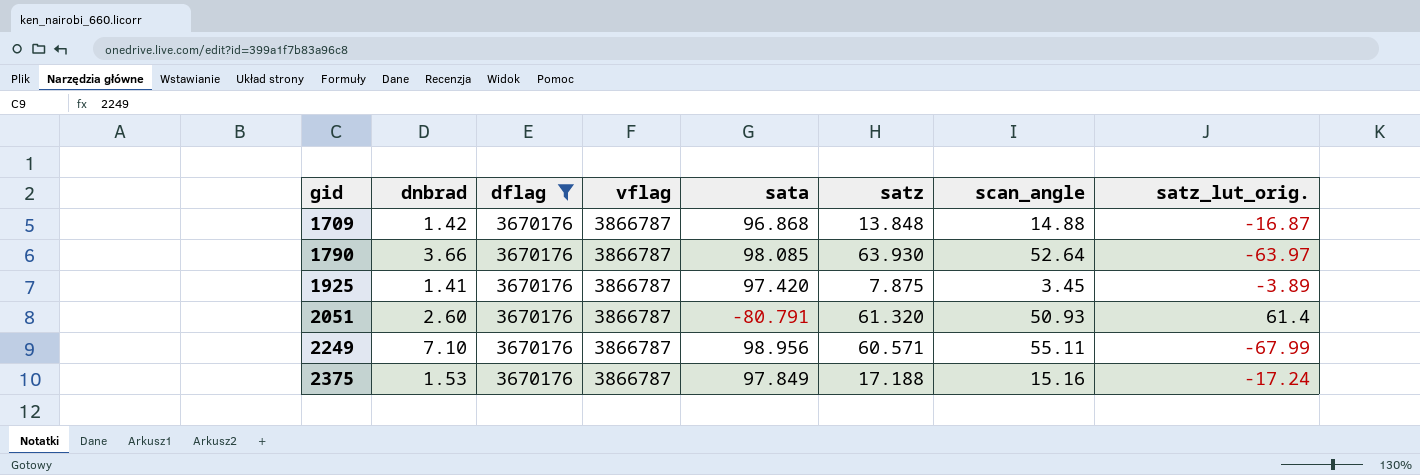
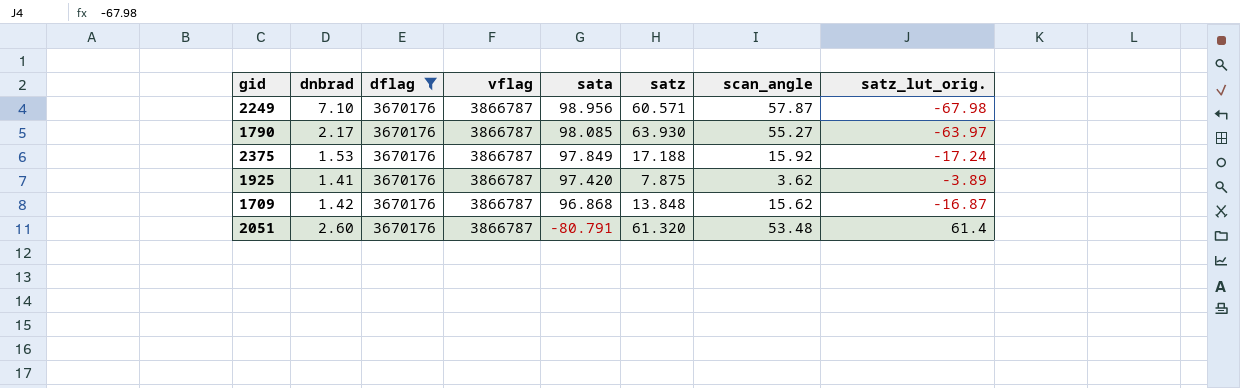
row order: gid ascending -> sata descending
2249 | scan_angle: 55.11 -> 57.87
2249 | satz_lut_orig.: -67.99 -> -67.98
1790 | dnbrad: 3.66 -> 2.17
1790 | scan_angle: 52.64 -> 55.27
2375 | scan_angle: 15.16 -> 15.92
1925 | scan_angle: 3.45 -> 3.62
1709 | scan_angle: 14.88 -> 15.62
2051 | scan_angle: 50.93 -> 53.48

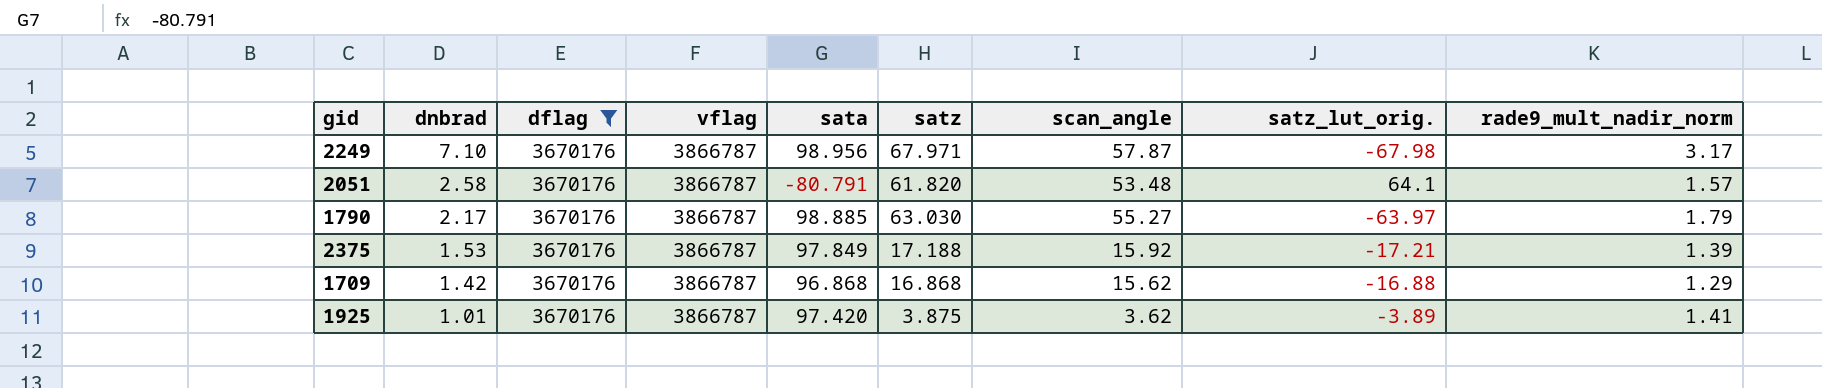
row order: sata descending -> dnbrad descending
column rade9_mult_nadir_norm | position: none -> 9
2249 | satz: 60.571 -> 67.971
2051 | dnbrad: 2.60 -> 2.58
2051 | satz: 61.320 -> 61.820
2051 | satz_lut_orig.: 61.4 -> 64.1
1790 | sata: 98.085 -> 98.885
1790 | satz: 63.930 -> 63.030
2375 | satz_lut_orig.: -17.24 -> -17.21
1709 | satz: 13.848 -> 16.868
1709 | satz_lut_orig.: -16.87 -> -16.88
1925 | dnbrad: 1.41 -> 1.01
1925 | satz: 7.875 -> 3.875

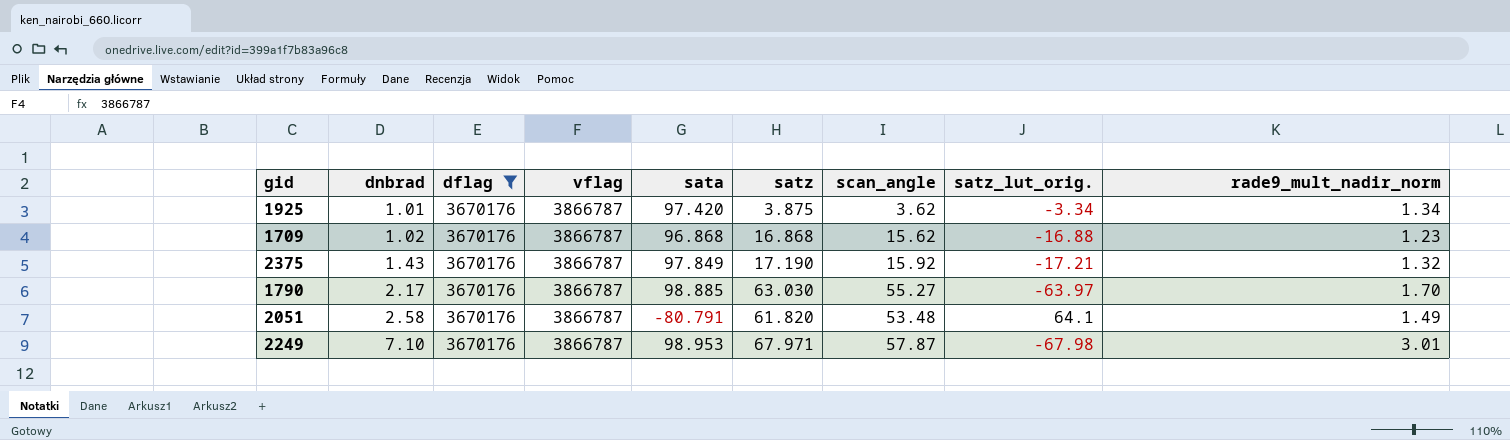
row order: dnbrad descending -> dnbrad ascending
1925 | satz_lut_orig.: -3.89 -> -3.34
1925 | rade9_mult_nadir_norm: 1.41 -> 1.34
1709 | dnbrad: 1.42 -> 1.02
1709 | rade9_mult_nadir_norm: 1.29 -> 1.23
2375 | dnbrad: 1.53 -> 1.43
2375 | satz: 17.188 -> 17.190
2375 | rade9_mult_nadir_norm: 1.39 -> 1.32
1790 | rade9_mult_nadir_norm: 1.79 -> 1.70
2051 | rade9_mult_nadir_norm: 1.57 -> 1.49
2249 | sata: 98.956 -> 98.953
2249 | rade9_mult_nadir_norm: 3.17 -> 3.01

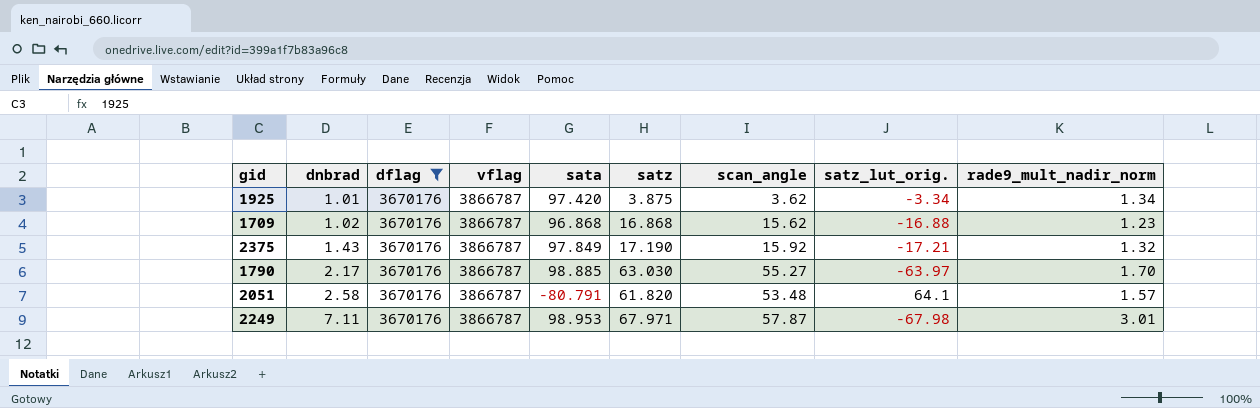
2051 | rade9_mult_nadir_norm: 1.49 -> 1.57
2249 | dnbrad: 7.10 -> 7.11

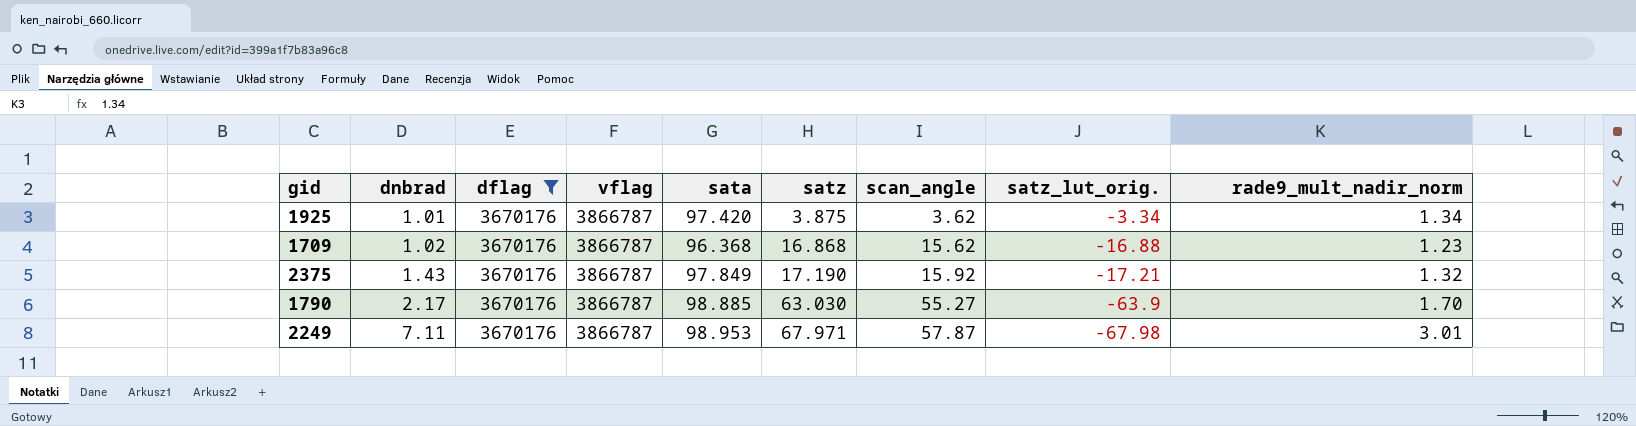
row 2051: 2.58 | 3670176 | 3866787 | -80.791 | 61.820 | 53.48 | 64.1 | 1.57 -> none
1709 | sata: 96.868 -> 96.368
1790 | satz_lut_orig.: -63.97 -> -63.9

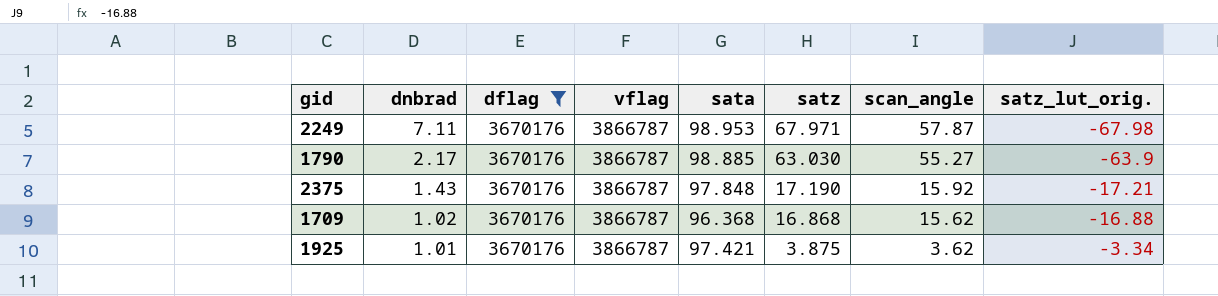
row order: dnbrad ascending -> dnbrad descending
column rade9_mult_nadir_norm | position: 9 -> none
2375 | sata: 97.849 -> 97.848
1925 | sata: 97.420 -> 97.421

